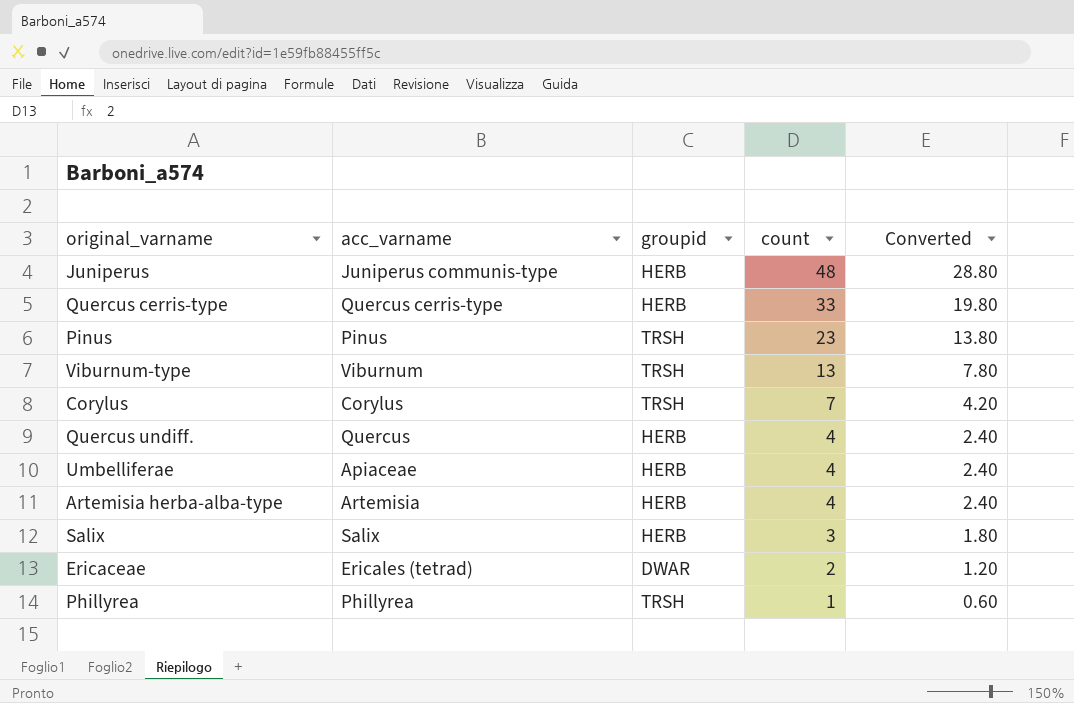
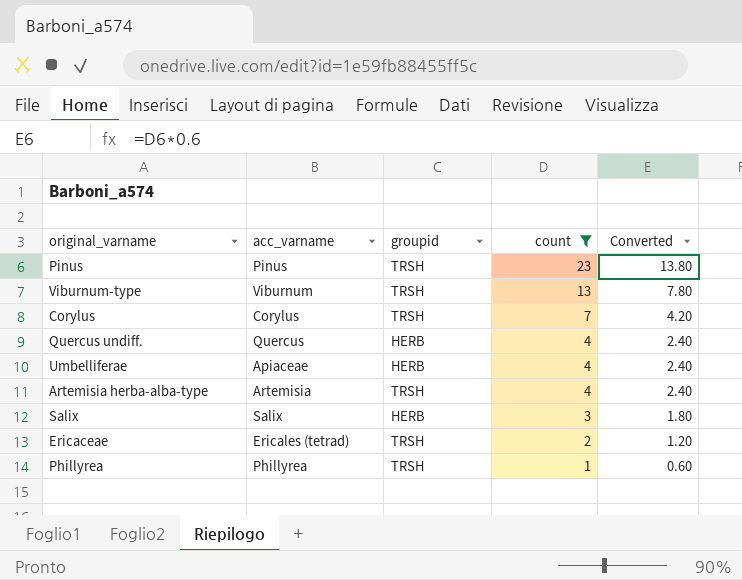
filter: none -> count <= 23
Artemisia herba-alba-type | groupid: HERB -> TRSH
Ericaceae | groupid: DWAR -> TRSH

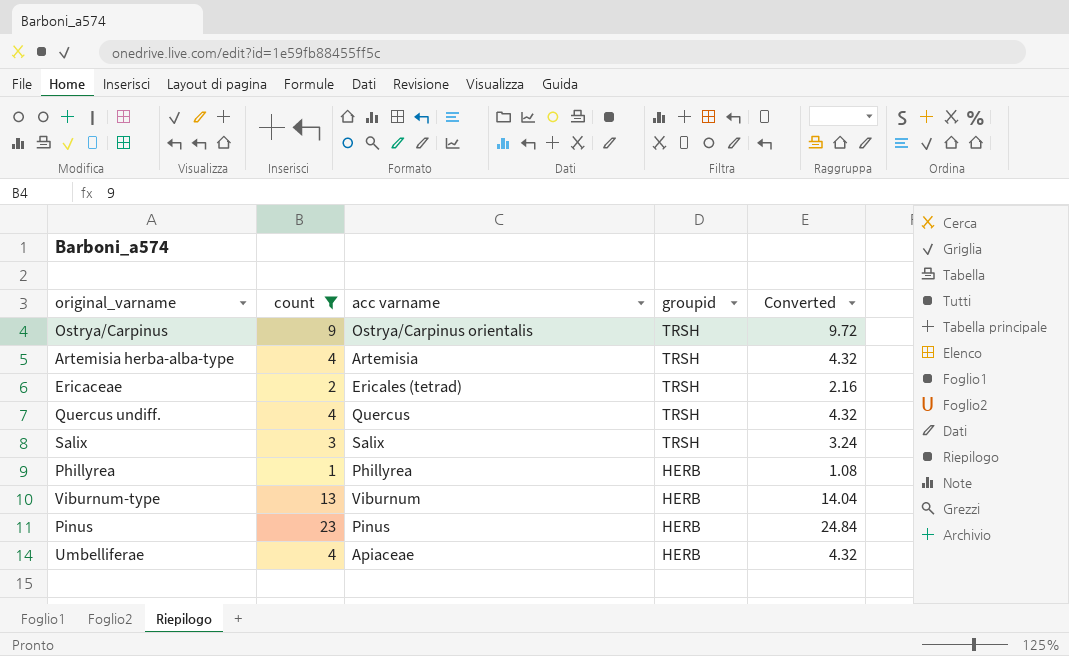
row order: count descending -> groupid descending
column count | position: 4 -> 2
column name: acc_varname -> acc varname
column Converted | formula: [count] * 0.6 -> [count] * 1.08
row Corylus: Corylus | TRSH | 7 | 4.20 -> none
row Ostrya/Carpinus: none -> 9 | Ostrya/Carpinus orientalis | TRSH | 9.72
Quercus undiff. | groupid: HERB -> TRSH
Salix | groupid: HERB -> TRSH
Phillyrea | groupid: TRSH -> HERB
Viburnum-type | groupid: TRSH -> HERB
Pinus | groupid: TRSH -> HERB

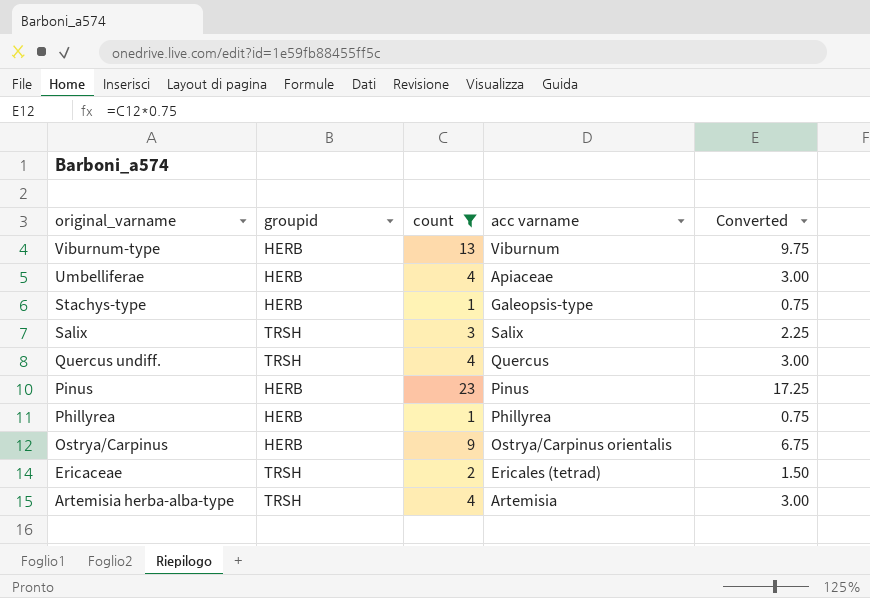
row order: groupid descending -> original_varname descending
column groupid | position: 4 -> 2
column Converted | formula: [count] * 1.08 -> [count] * 0.75
row Stachys-type: none -> HERB | 1 | Galeopsis-type | 0.75
Ostrya/Carpinus | groupid: TRSH -> HERB

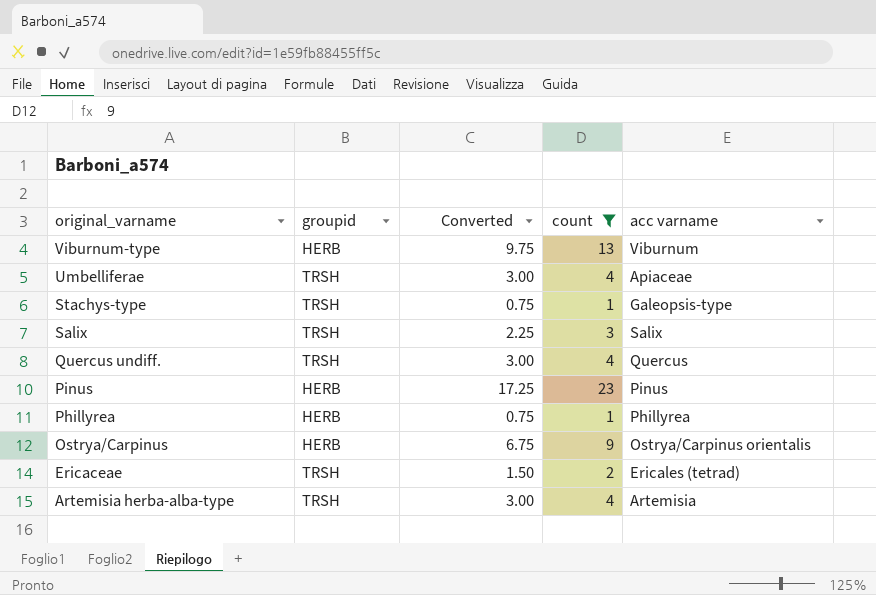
column Converted | position: 5 -> 3
Umbelliferae | groupid: HERB -> TRSH
Stachys-type | groupid: HERB -> TRSH

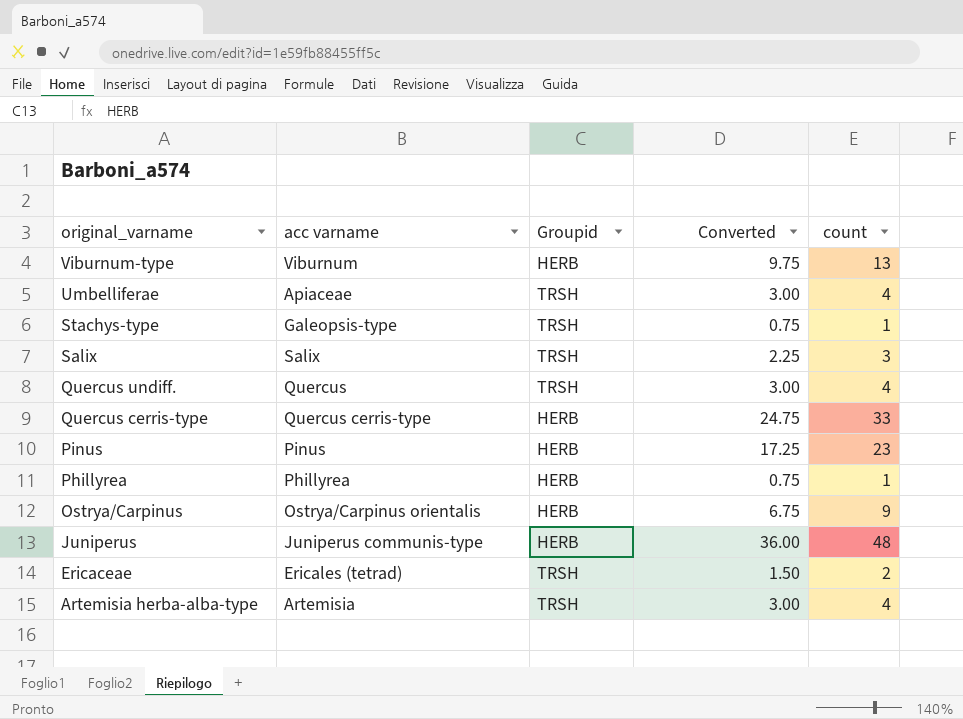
filter: count <= 23 -> none
column acc varname | position: 5 -> 2
column name: groupid -> Groupid

